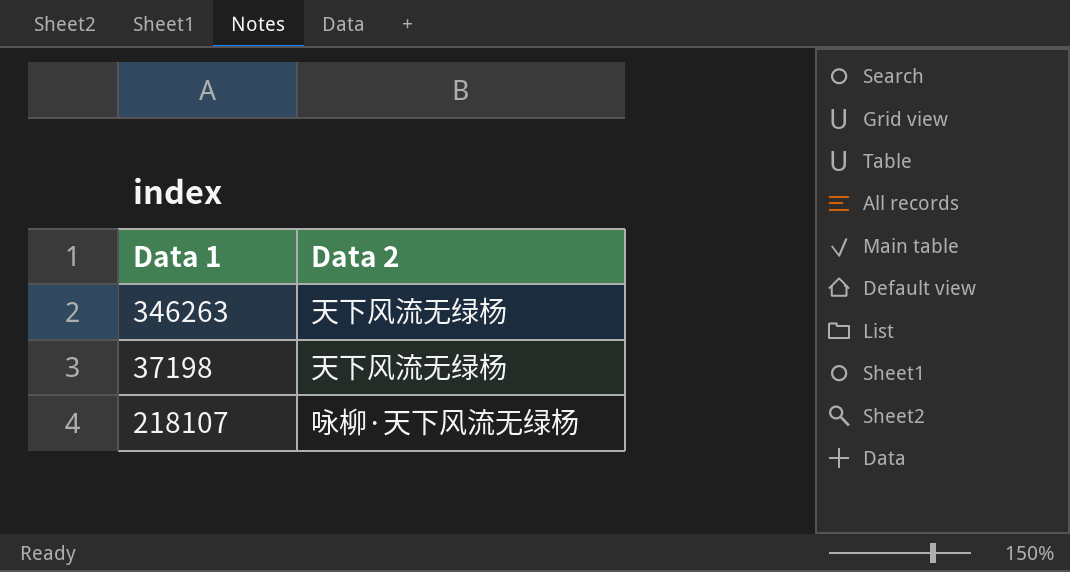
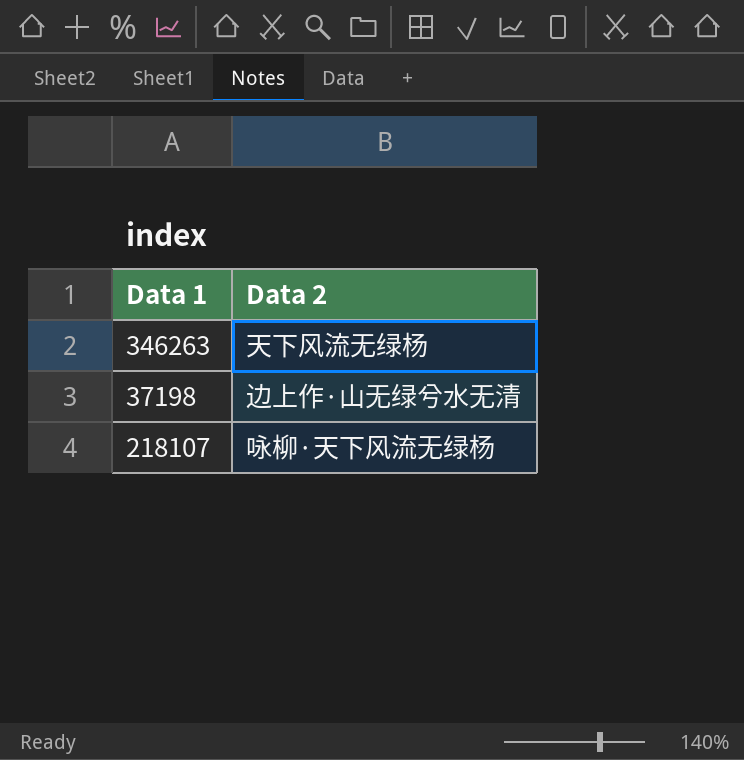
37198 | Data 2: 天下风流无绿杨 -> 边上作·山无绿兮水无清

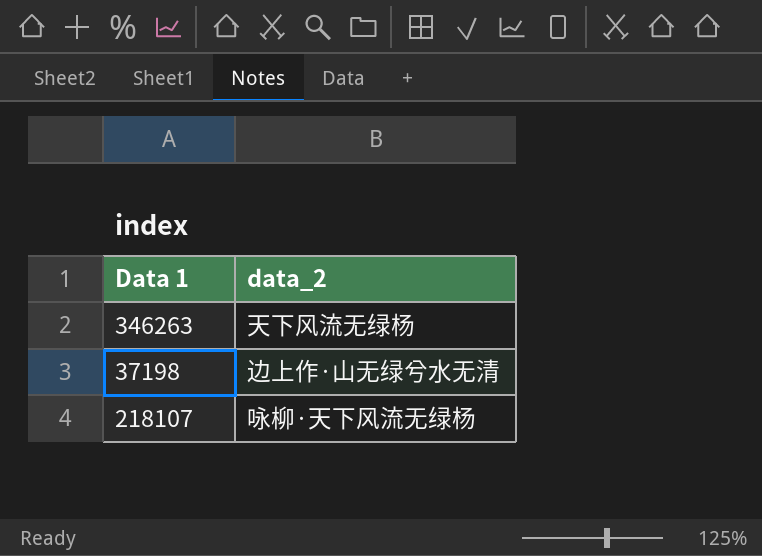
column name: Data 2 -> data_2

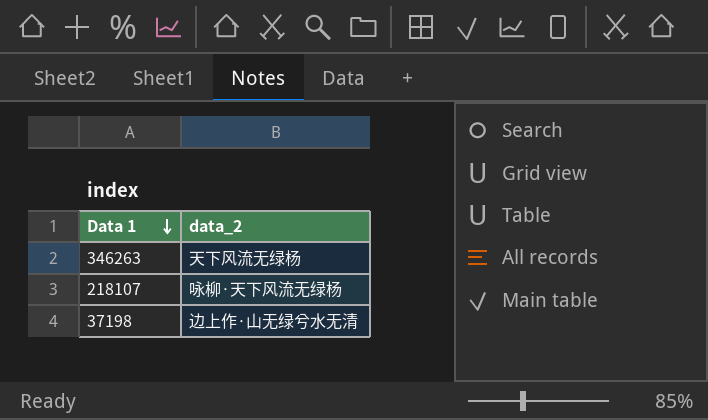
row order: none -> Data 1 descending

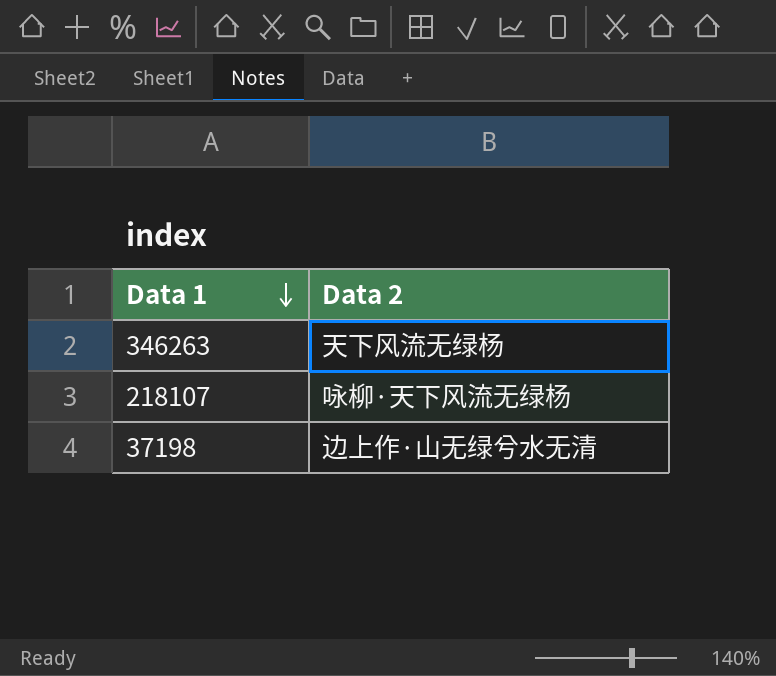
column name: data_2 -> Data 2

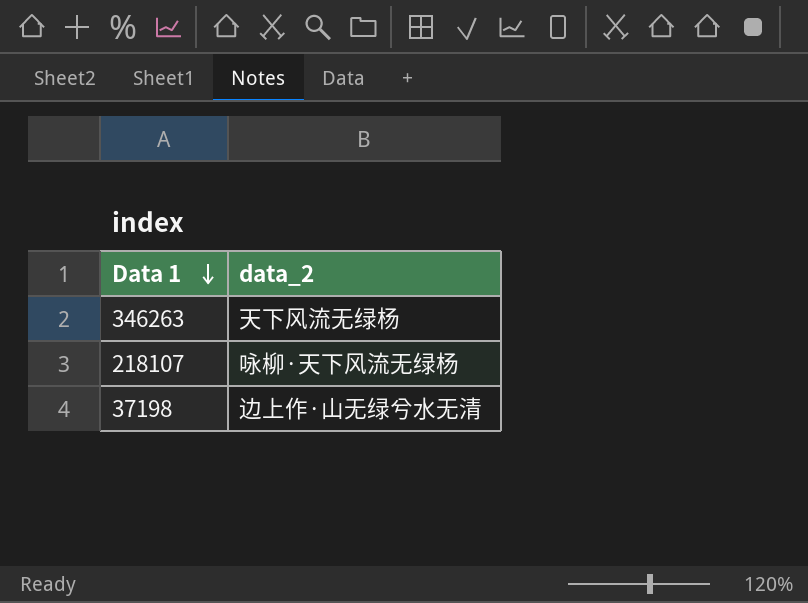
column name: Data 2 -> data_2

